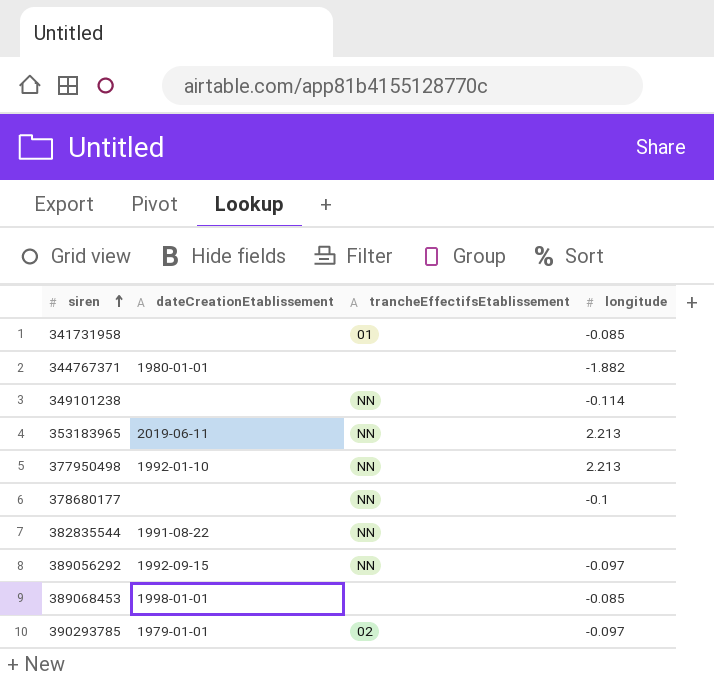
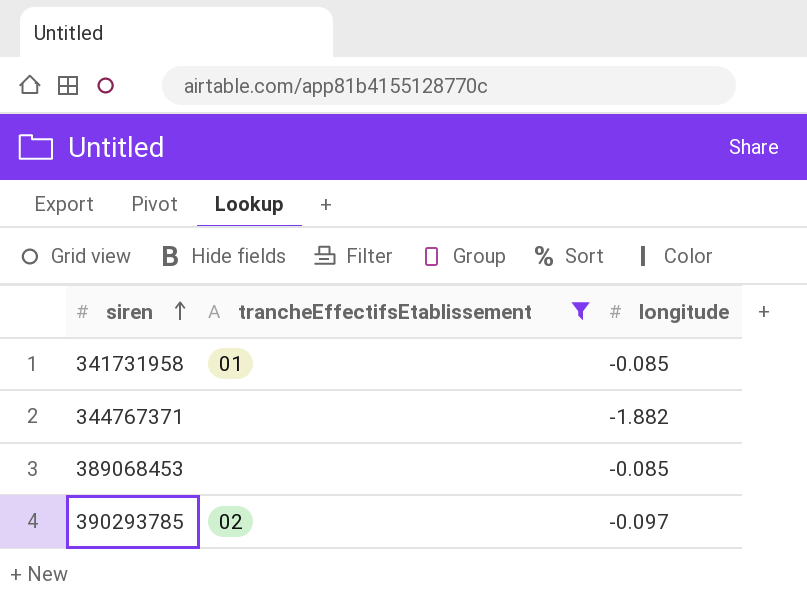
filter: none -> trancheEffectifsEtablissement != NN
column dateCreationEtablissement | position: 2 -> none

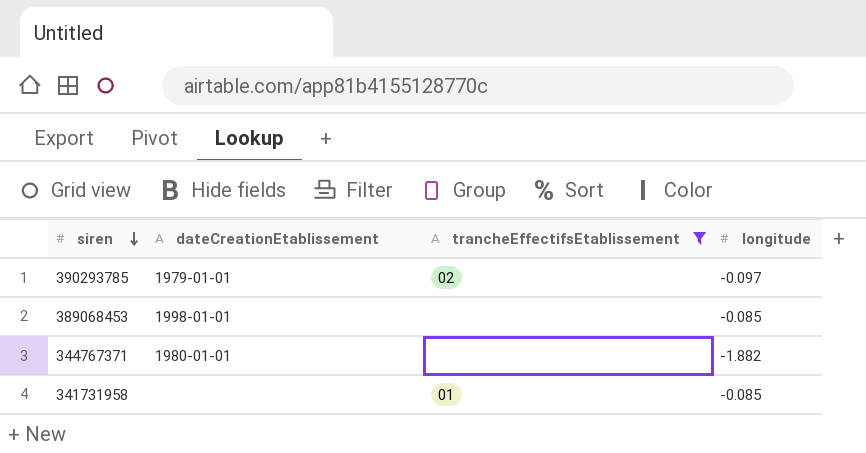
row order: siren ascending -> siren descending
column dateCreationEtablissement | position: none -> 2

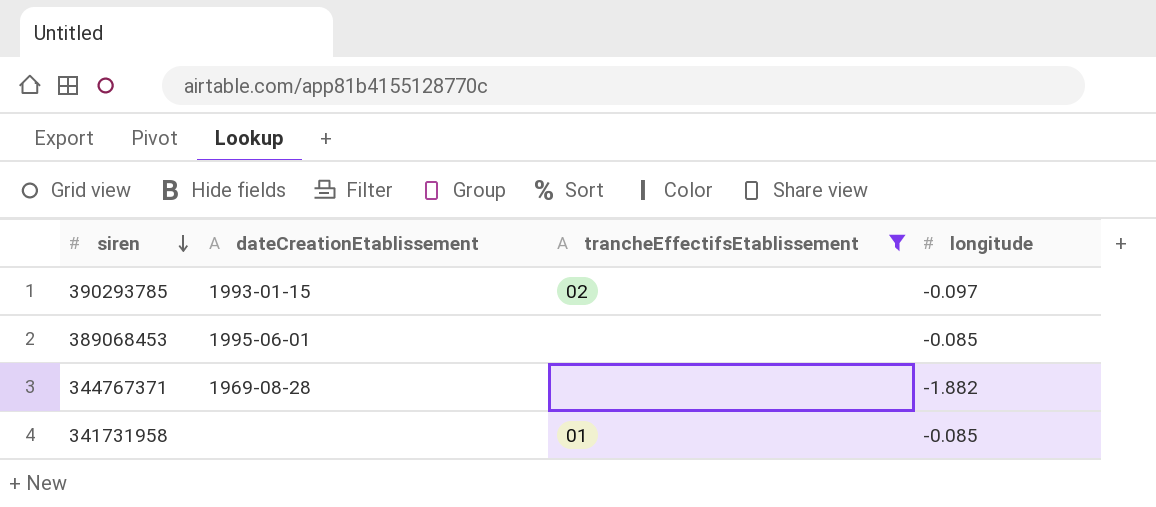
390293785 | dateCreationEtablissement: 1979-01-01 -> 1993-01-15
389068453 | dateCreationEtablissement: 1998-01-01 -> 1995-06-01
344767371 | dateCreationEtablissement: 1980-01-01 -> 1969-08-28

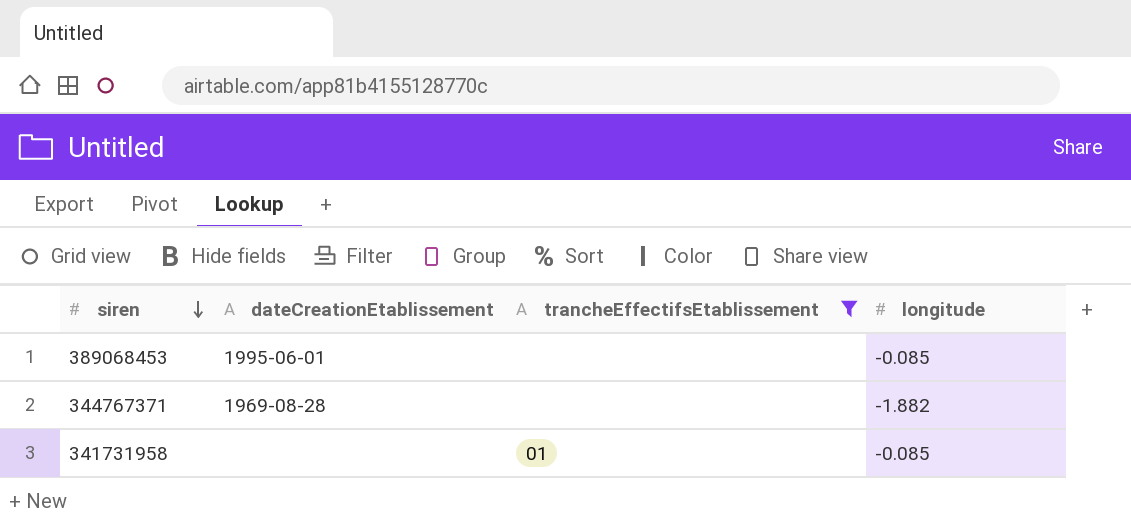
row 390293785: 1993-01-15 | 02 | -0.097 -> none

